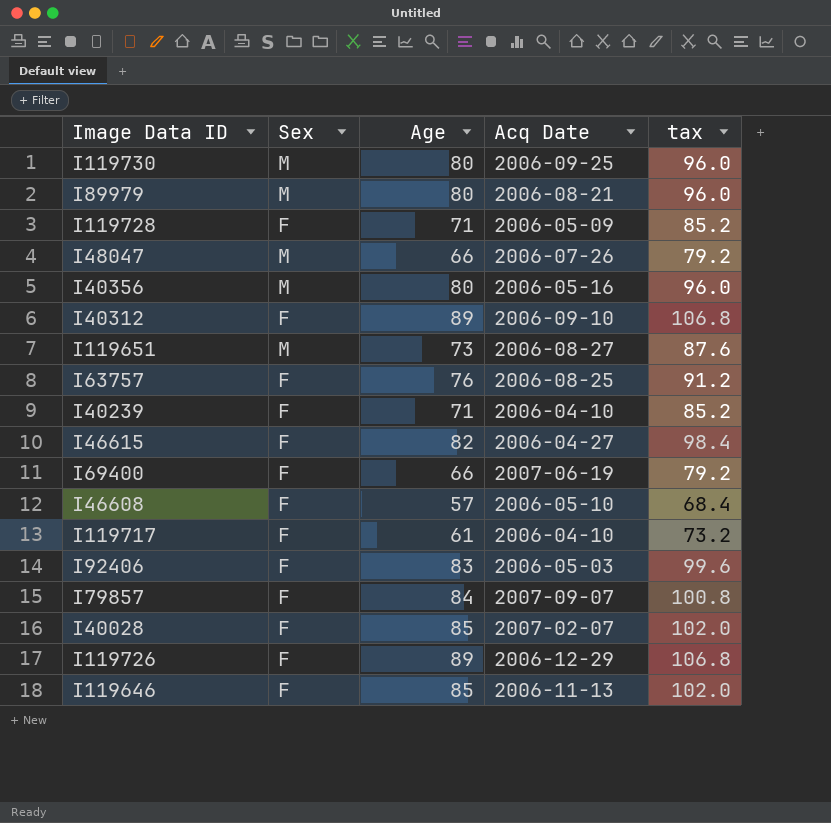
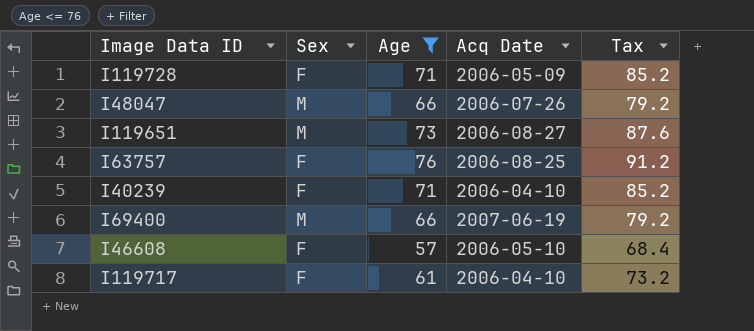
filter: none -> Age <= 76
column name: tax -> Tax
I69400 | Sex: F -> M

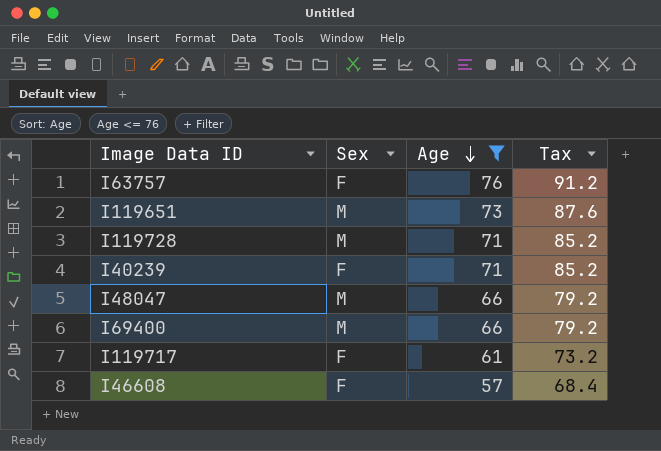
row order: none -> Age descending
column Acq Date | position: 4 -> none
I119728 | Sex: F -> M

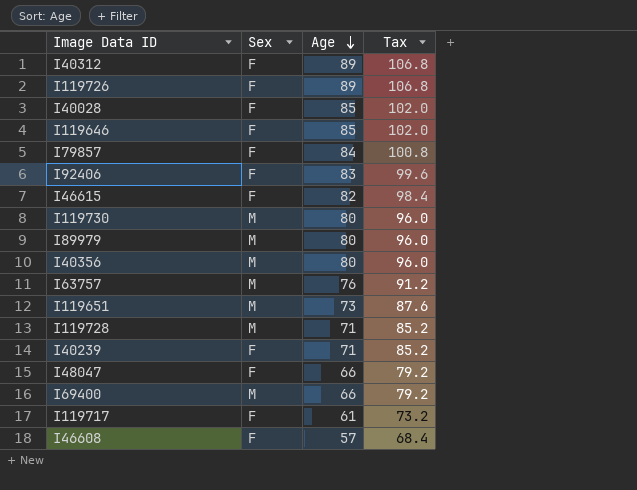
filter: Age <= 76 -> none
I63757 | Sex: F -> M
I48047 | Sex: M -> F

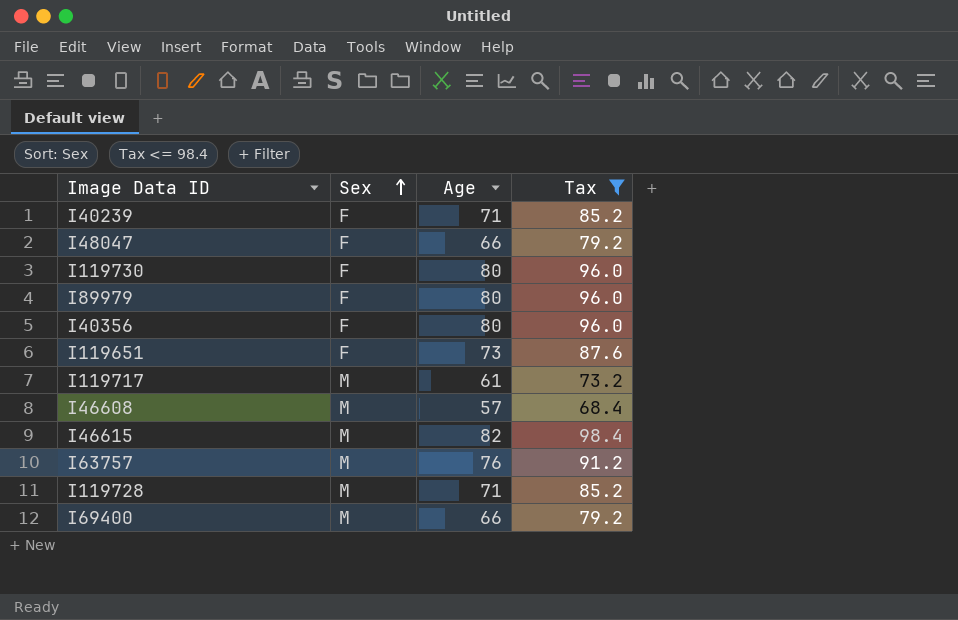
filter: none -> Tax <= 98.4
row order: Age descending -> Sex ascending
I119730 | Sex: M -> F
I89979 | Sex: M -> F
I40356 | Sex: M -> F
I119651 | Sex: M -> F
I119717 | Sex: F -> M
I46608 | Sex: F -> M
I46615 | Sex: F -> M

